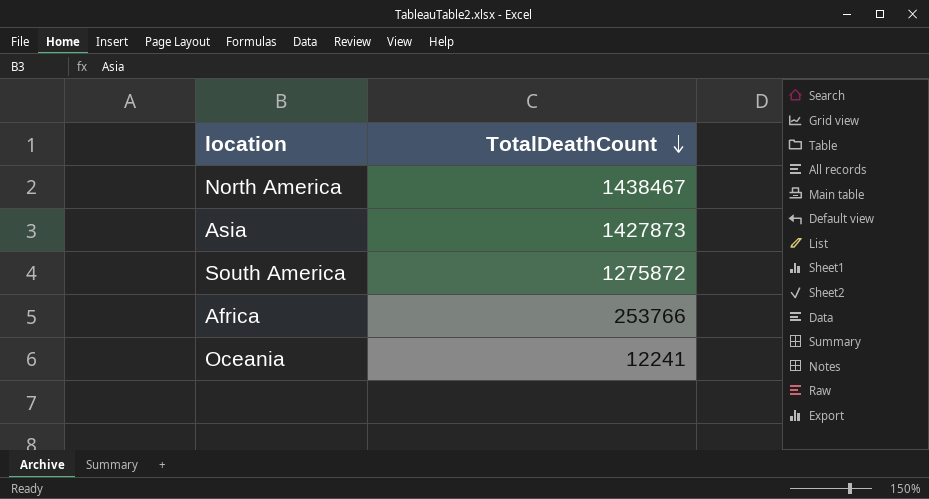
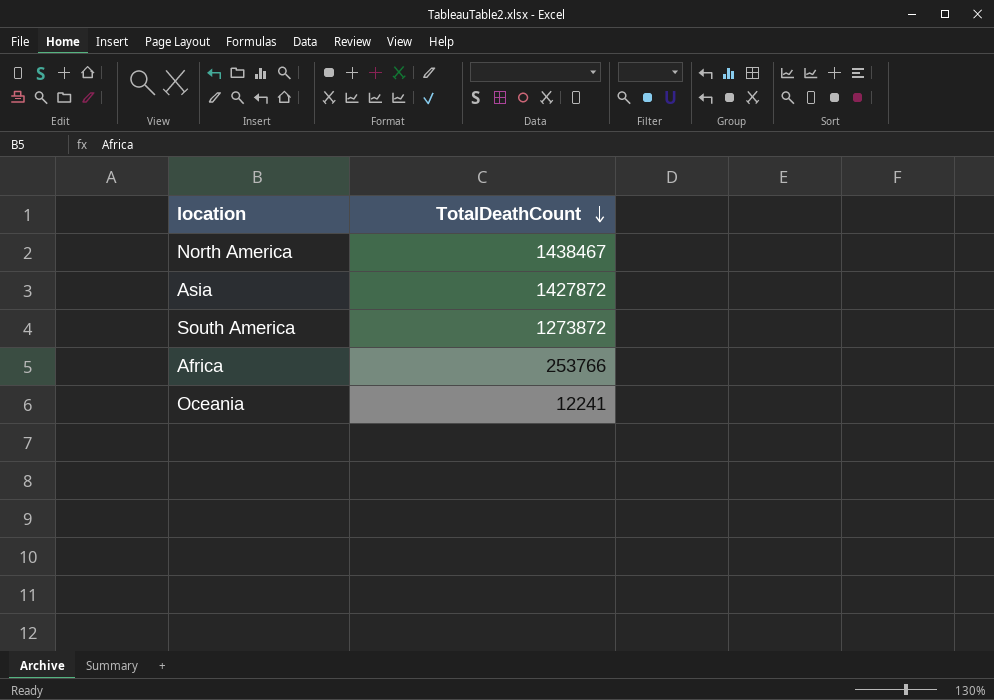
Asia | TotalDeathCount: 1427873 -> 1427872
South America | TotalDeathCount: 1275872 -> 1273872

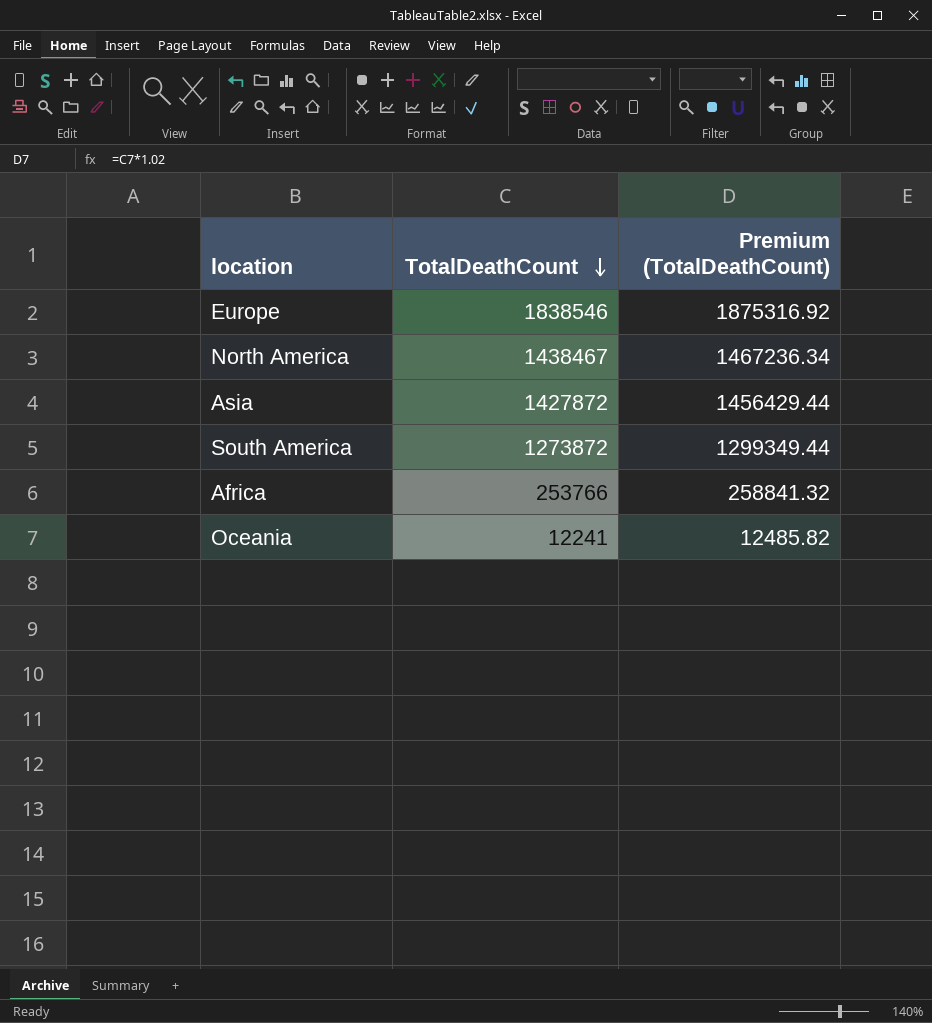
column Premium (TotalDeathCount) | formula: none -> [TotalDeathCount] * 1.02
row Europe: none -> 1838546 | 1875316.92

